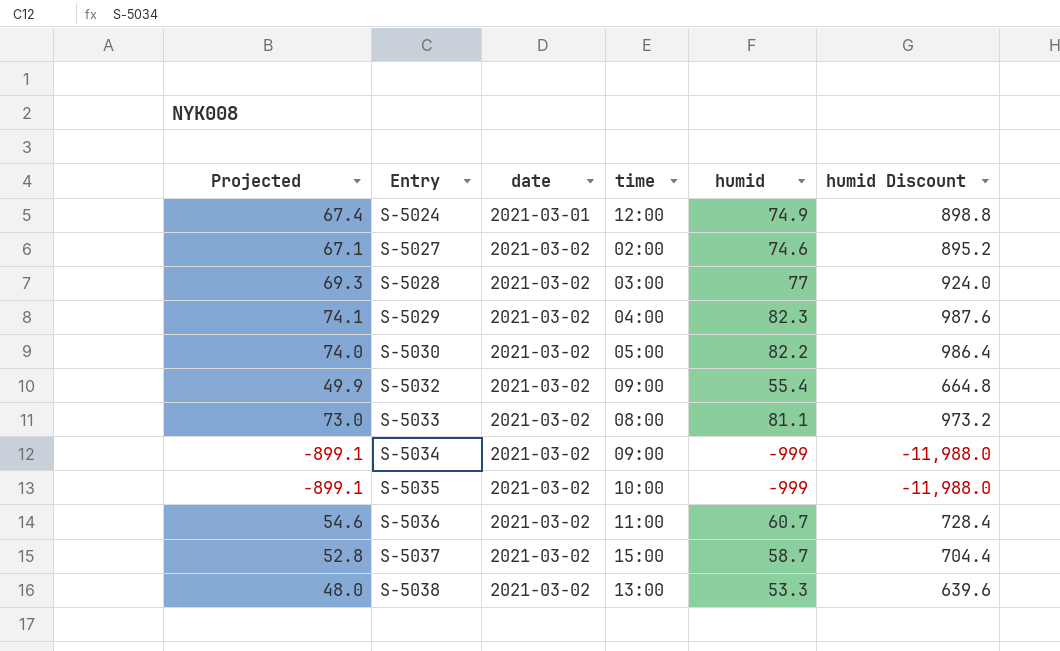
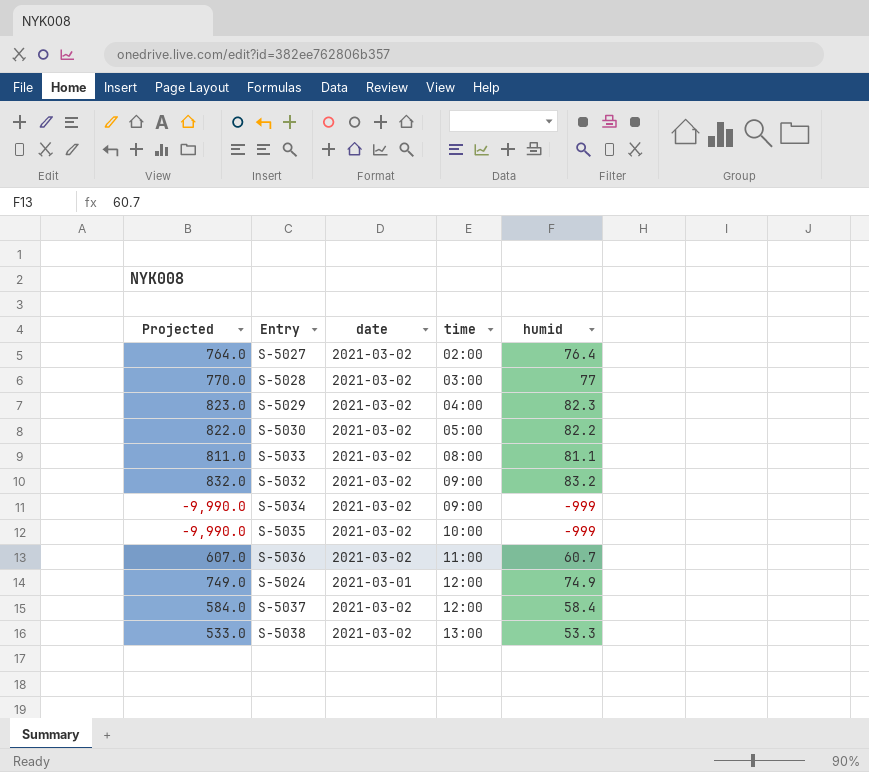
row order: Entry ascending -> time ascending
column humid Discount | formula: [humid] * 12 -> none
column Projected | formula: [humid] * 0.9 -> [humid] * 10
S-5027 | humid: 74.6 -> 76.4
S-5032 | humid: 55.4 -> 83.2
S-5037 | time: 15:00 -> 12:00
S-5037 | humid: 58.7 -> 58.4

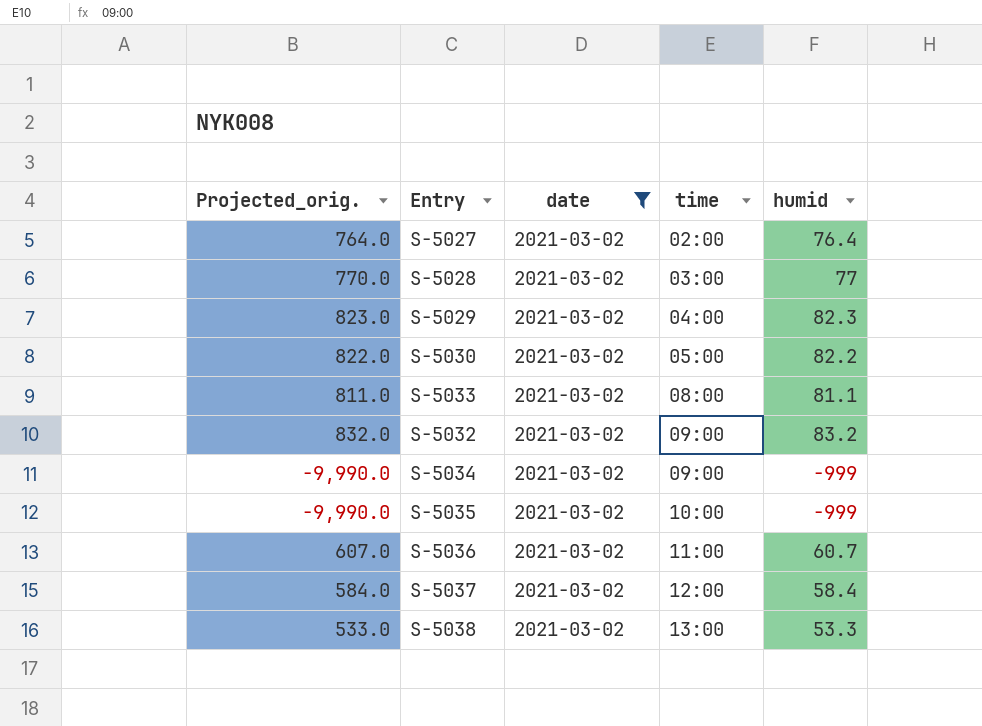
filter: none -> date = 2021-03-02
column name: Projected -> Projected_orig.

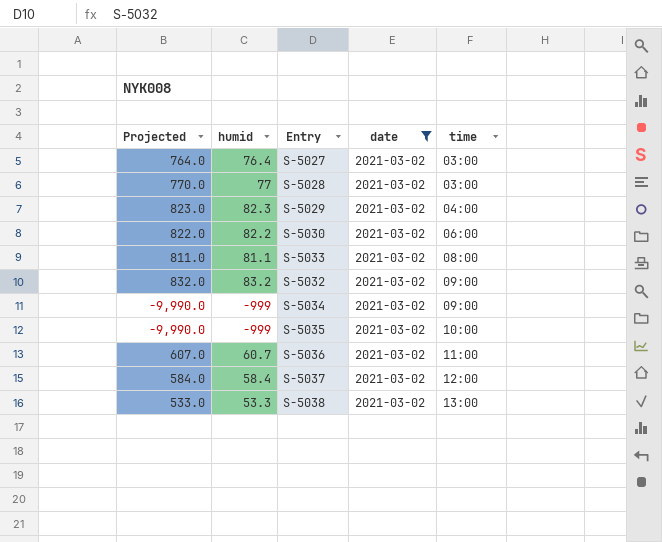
column name: Projected_orig. -> Projected
column humid | position: 5 -> 2
S-5027 | time: 02:00 -> 03:00
S-5030 | time: 05:00 -> 06:00

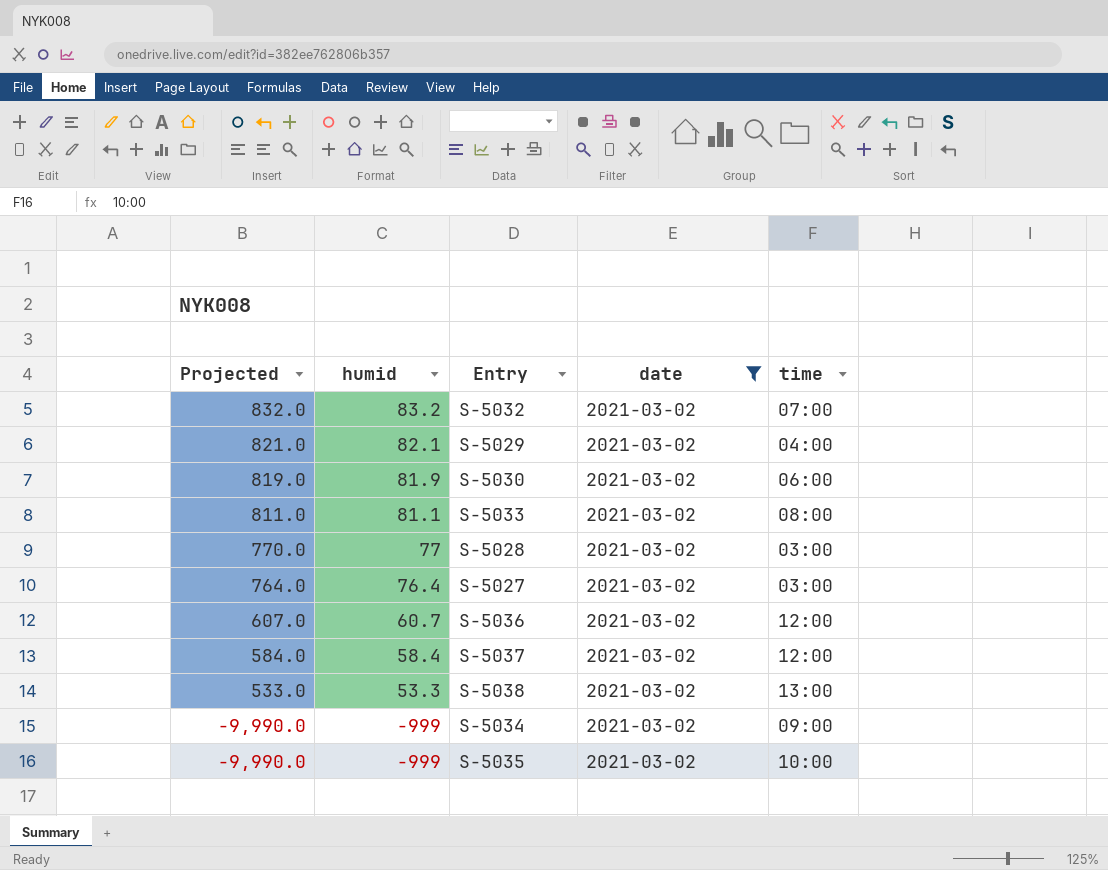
row order: time ascending -> Projected descending
S-5032 | time: 09:00 -> 07:00
S-5029 | Projected: 823.0 -> 821.0
S-5029 | humid: 82.3 -> 82.1
S-5030 | Projected: 822.0 -> 819.0
S-5030 | humid: 82.2 -> 81.9
S-5036 | time: 11:00 -> 12:00

